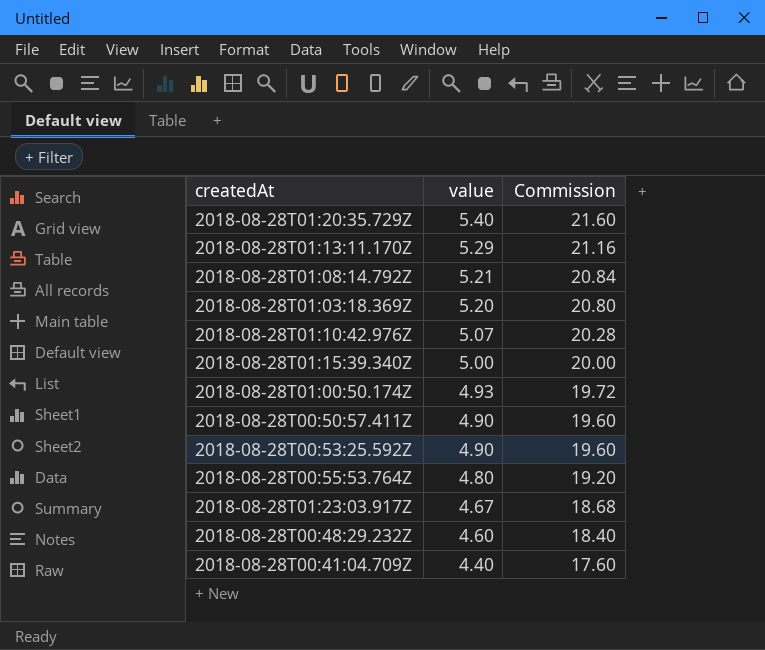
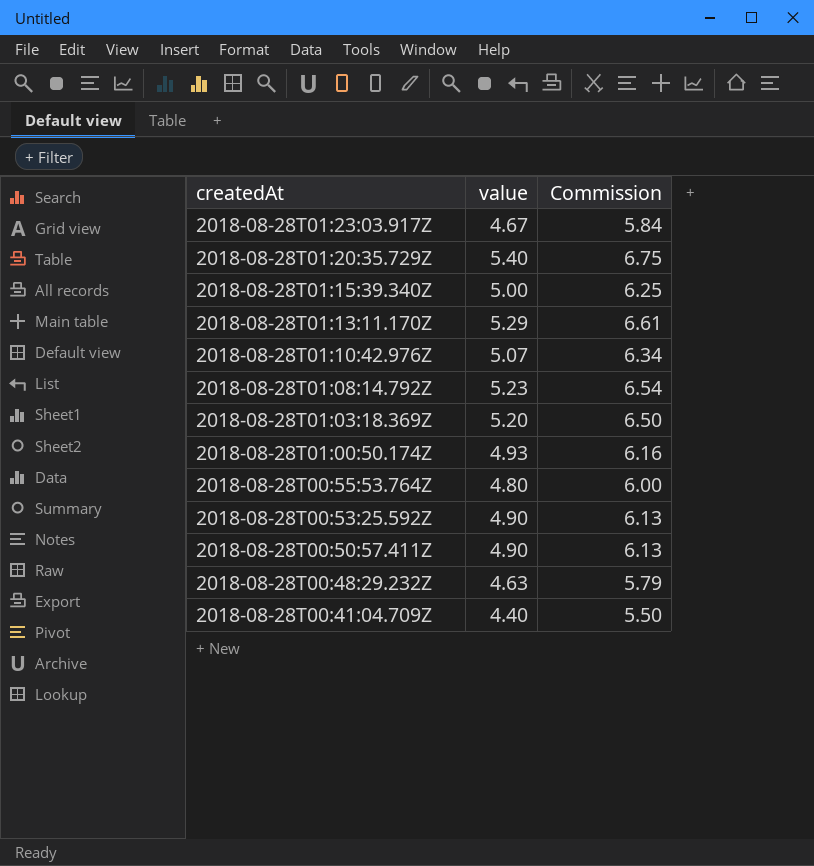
row order: value descending -> createdAt descending
column Commission | formula: [value] * 4 -> [value] * 1.25
2018-08-28T01:08:14.792Z | value: 5.21 -> 5.23
2018-08-28T00:48:29.232Z | value: 4.60 -> 4.63

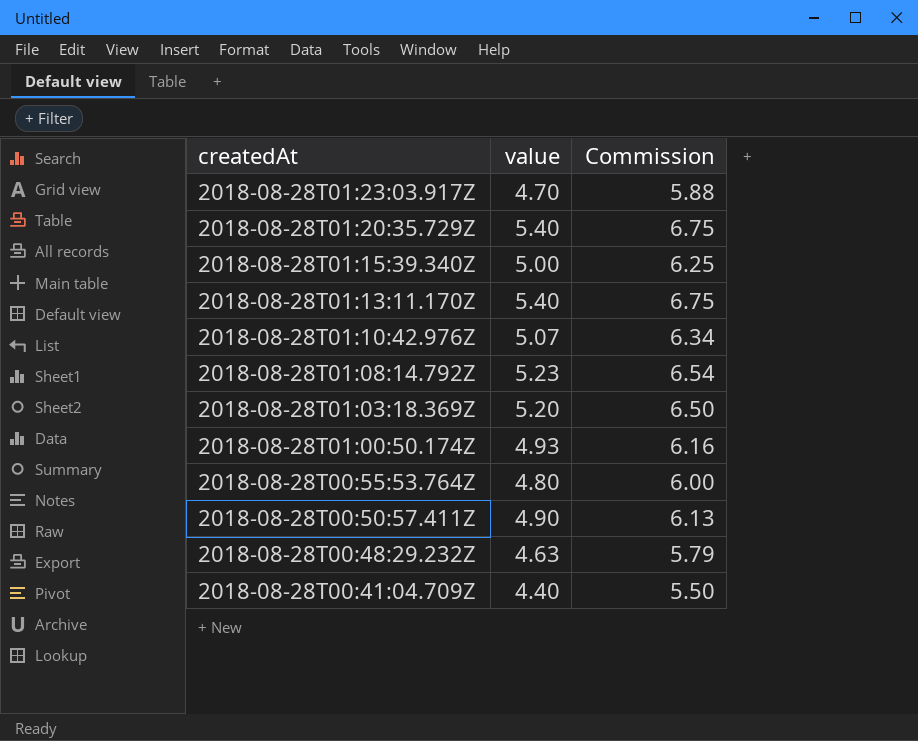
row 2018-08-28T00:53:25.592Z: 4.90 | 6.13 -> none
2018-08-28T01:23:03.917Z | value: 4.67 -> 4.70
2018-08-28T01:23:03.917Z | Commission: 5.84 -> 5.88
2018-08-28T01:13:11.170Z | value: 5.29 -> 5.40
2018-08-28T01:13:11.170Z | Commission: 6.61 -> 6.75

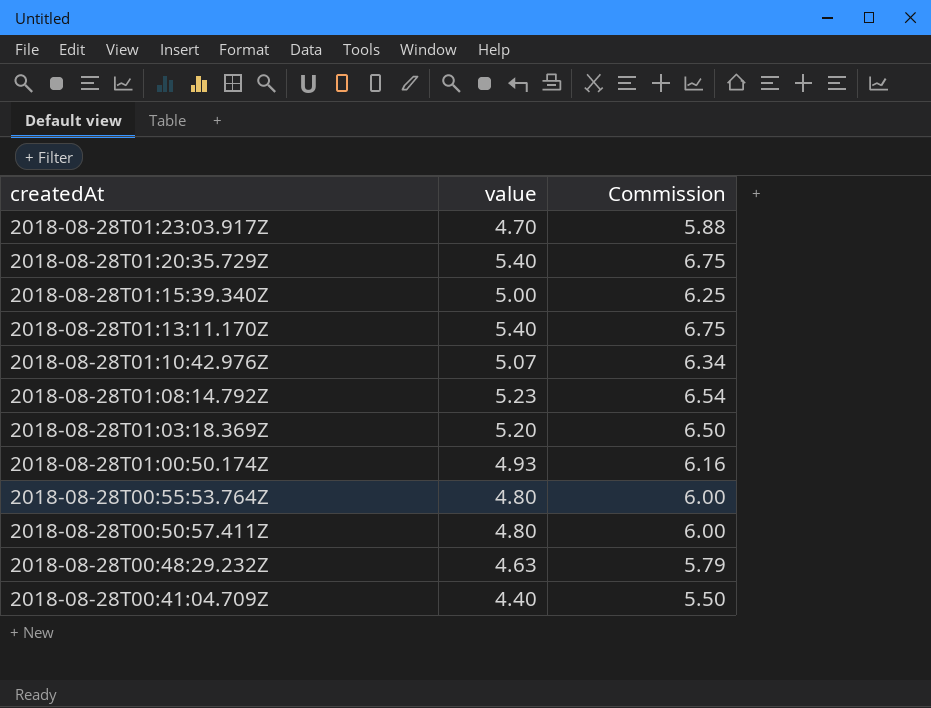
2018-08-28T00:50:57.411Z | value: 4.90 -> 4.80
2018-08-28T00:50:57.411Z | Commission: 6.13 -> 6.00

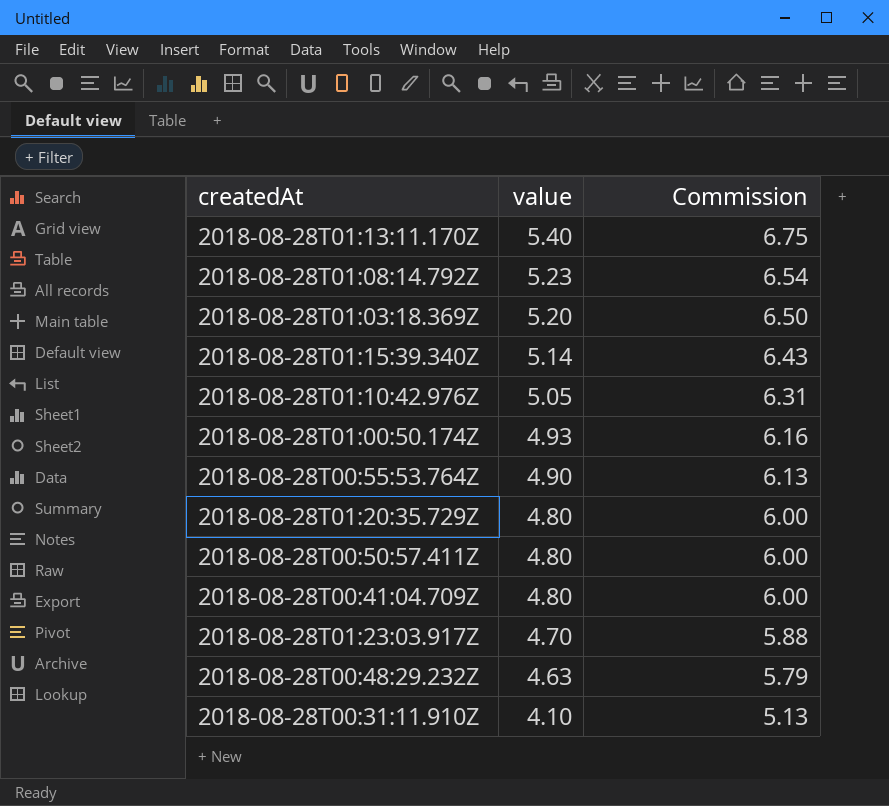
row order: createdAt descending -> value descending
2018-08-28T01:15:39.340Z | value: 5.00 -> 5.14
2018-08-28T01:15:39.340Z | Commission: 6.25 -> 6.43
2018-08-28T01:10:42.976Z | value: 5.07 -> 5.05
2018-08-28T01:10:42.976Z | Commission: 6.34 -> 6.31
2018-08-28T00:55:53.764Z | value: 4.80 -> 4.90
2018-08-28T00:55:53.764Z | Commission: 6.00 -> 6.13
2018-08-28T01:20:35.729Z | value: 5.40 -> 4.80
2018-08-28T01:20:35.729Z | Commission: 6.75 -> 6.00
2018-08-28T00:41:04.709Z | value: 4.40 -> 4.80
2018-08-28T00:41:04.709Z | Commission: 5.50 -> 6.00
row 2018-08-28T00:31:11.910Z: none -> 4.10 | 5.13

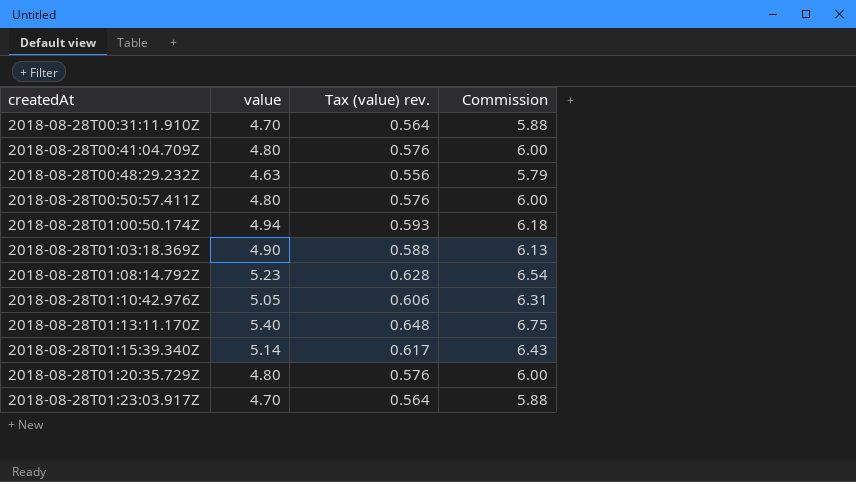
row order: value descending -> createdAt ascending
column Tax (value) rev. | formula: none -> [value] * 0.12
row 2018-08-28T00:55:53.764Z: 4.90 | 6.13 -> none
2018-08-28T00:31:11.910Z | value: 4.10 -> 4.70
2018-08-28T00:31:11.910Z | Commission: 5.13 -> 5.88
2018-08-28T01:00:50.174Z | value: 4.93 -> 4.94
2018-08-28T01:00:50.174Z | Commission: 6.16 -> 6.18
2018-08-28T01:03:18.369Z | value: 5.20 -> 4.90
2018-08-28T01:03:18.369Z | Commission: 6.50 -> 6.13

